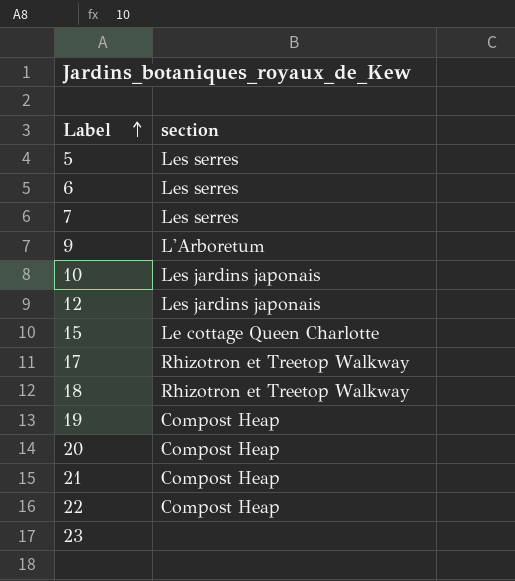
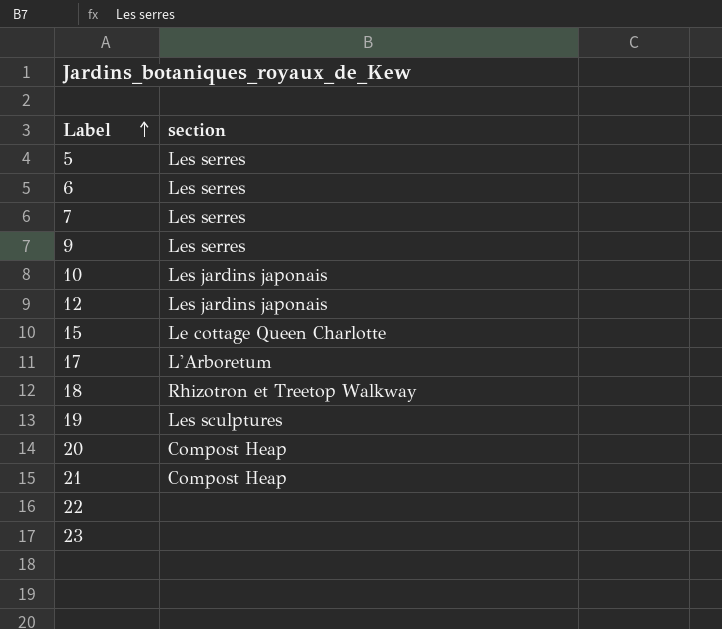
9 | section: L'Arboretum -> Les serres
17 | section: Rhizotron et Treetop Walkway -> L'Arboretum
19 | section: Compost Heap -> Les sculptures
22 | section: Compost Heap -> none

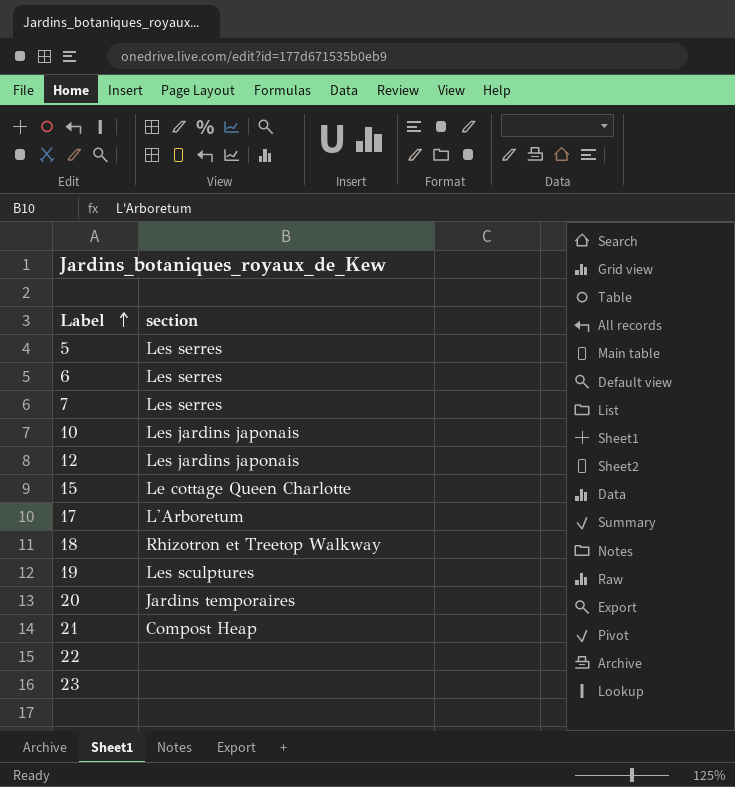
row 9: Les serres -> none
20 | section: Compost Heap -> Jardins temporaires

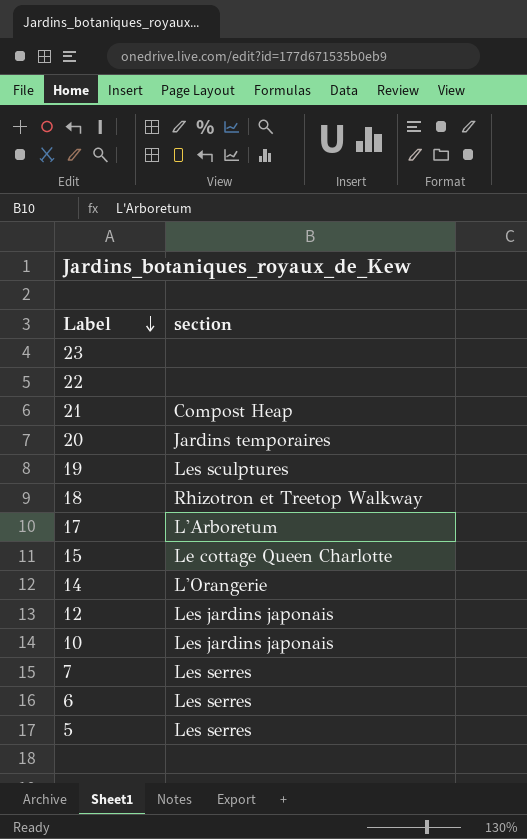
row order: Label ascending -> Label descending
row 14: none -> L'Orangerie

